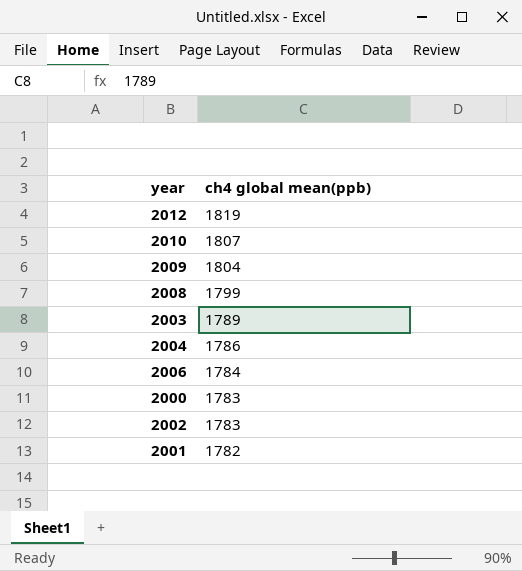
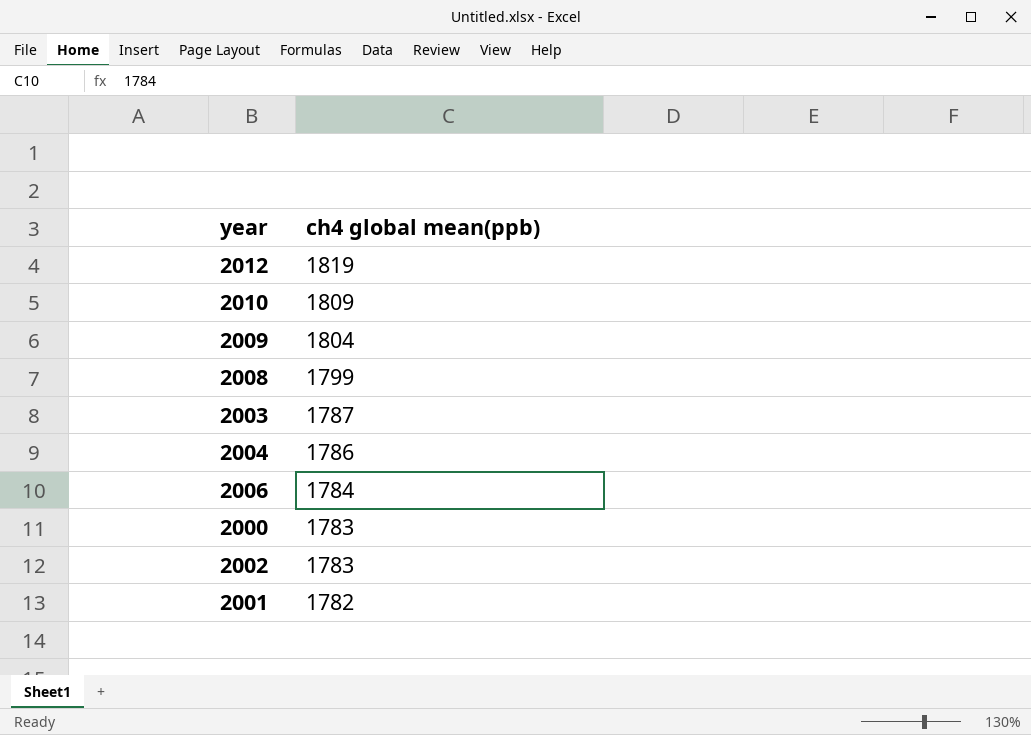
2010 | ch4 global mean(ppb): 1807 -> 1809
2003 | ch4 global mean(ppb): 1789 -> 1787

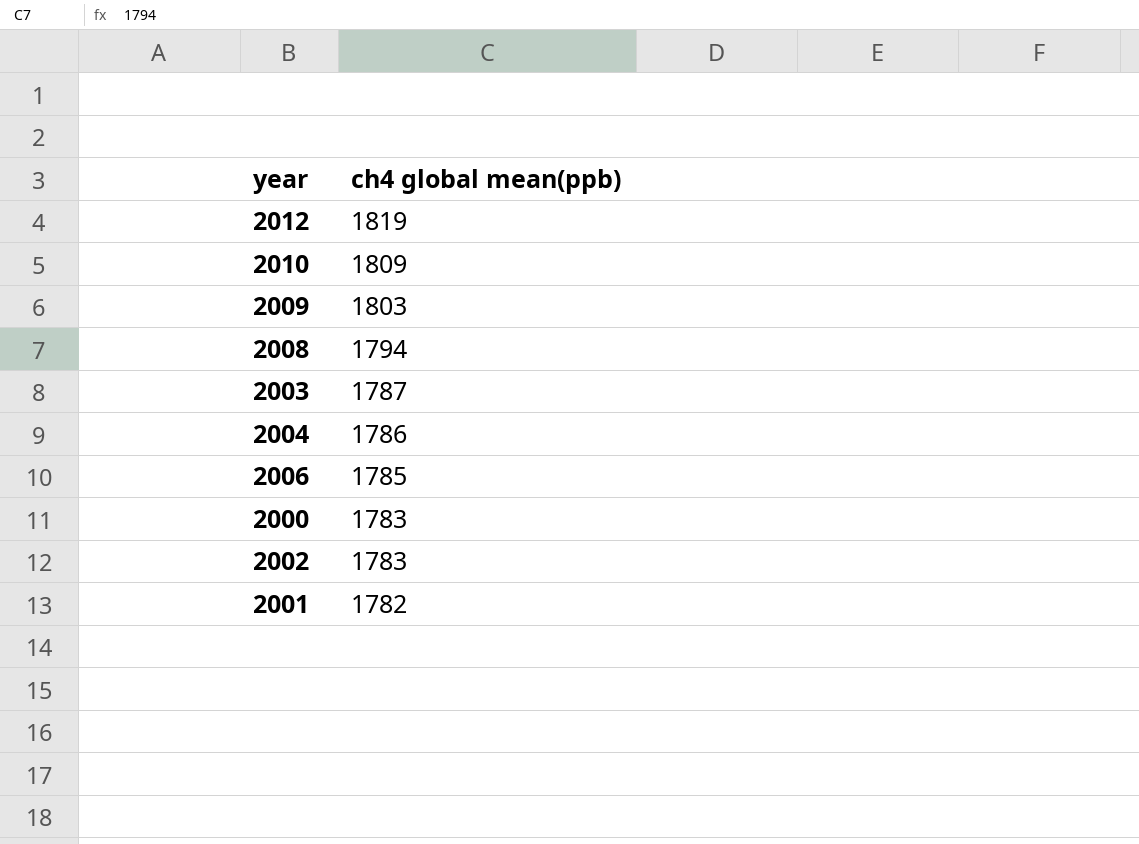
2009 | ch4 global mean(ppb): 1804 -> 1803
2008 | ch4 global mean(ppb): 1799 -> 1794
2006 | ch4 global mean(ppb): 1784 -> 1785

